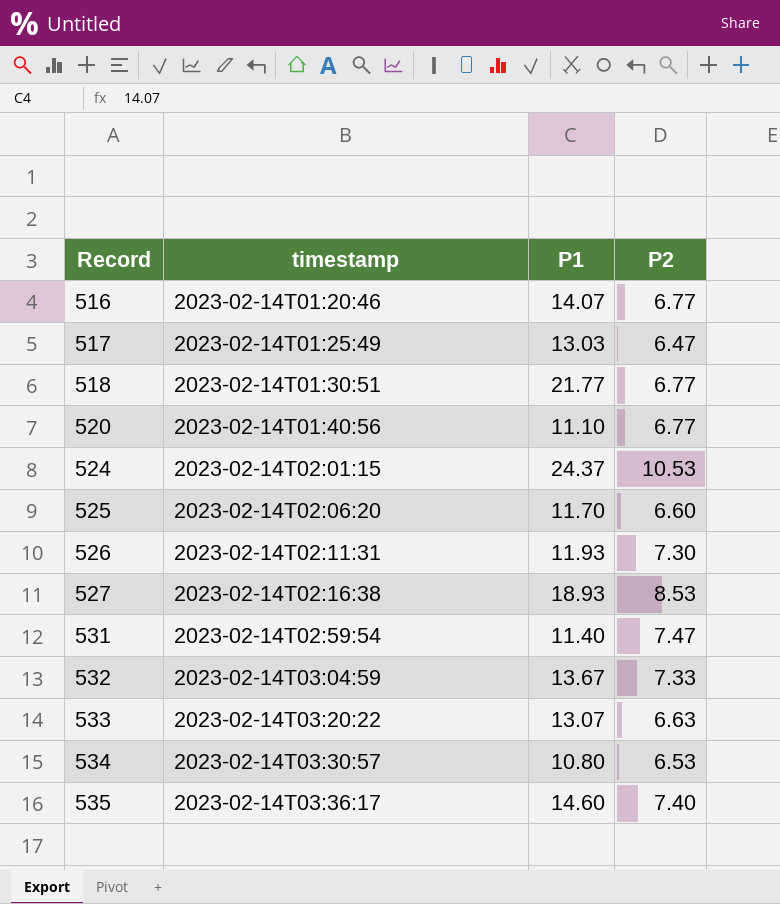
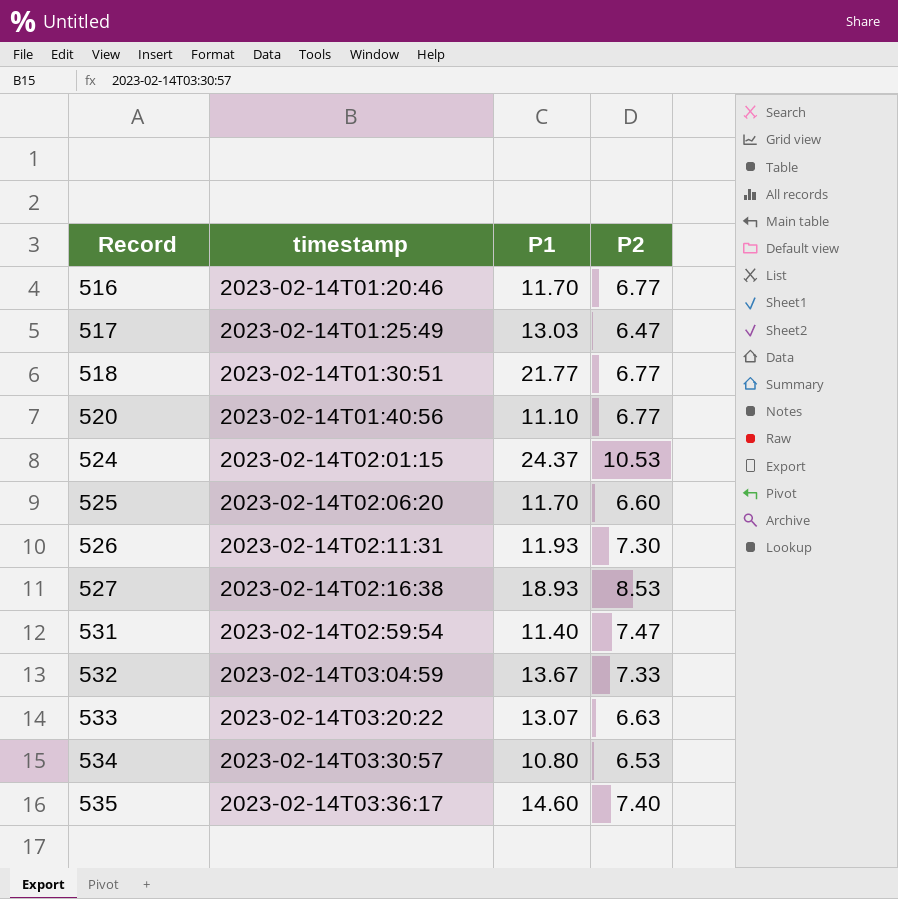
516 | P1: 14.07 -> 11.70

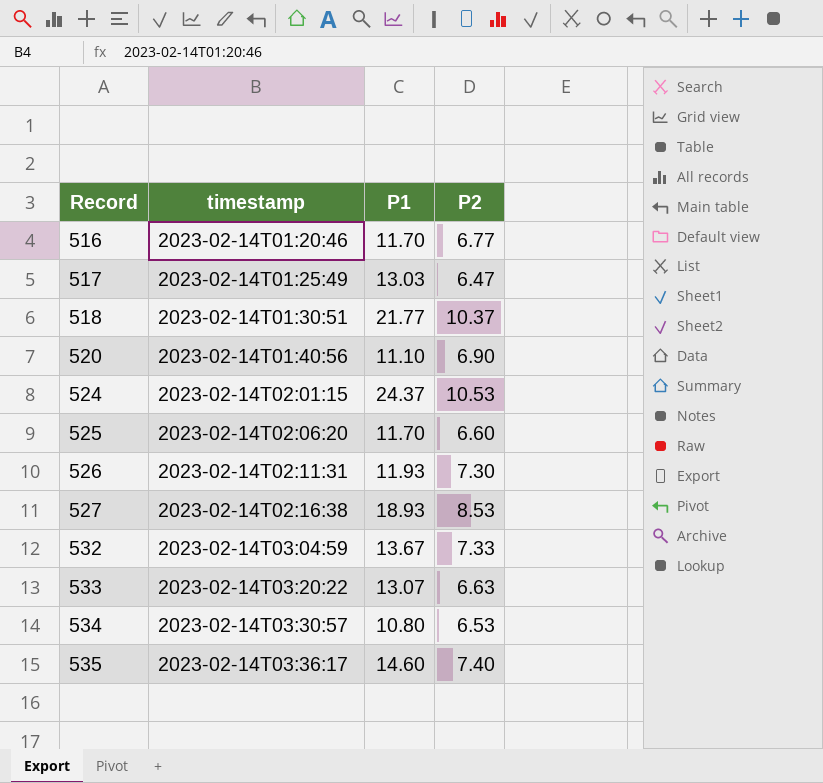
row 531: 2023-02-14T02:59:54 | 11.40 | 7.47 -> none
518 | P2: 6.77 -> 10.37
520 | P2: 6.77 -> 6.90

